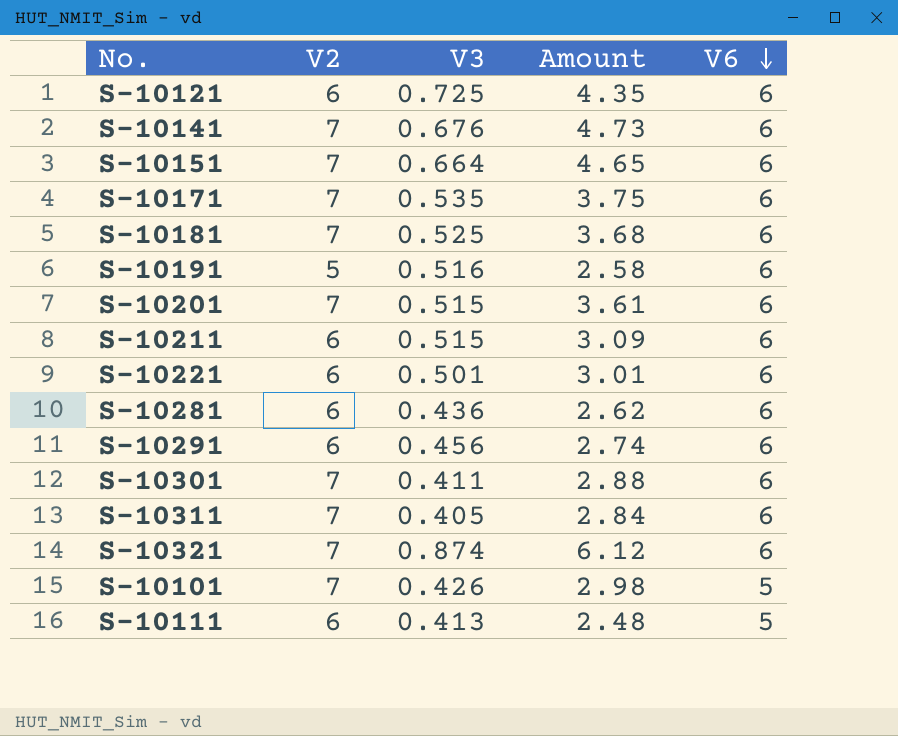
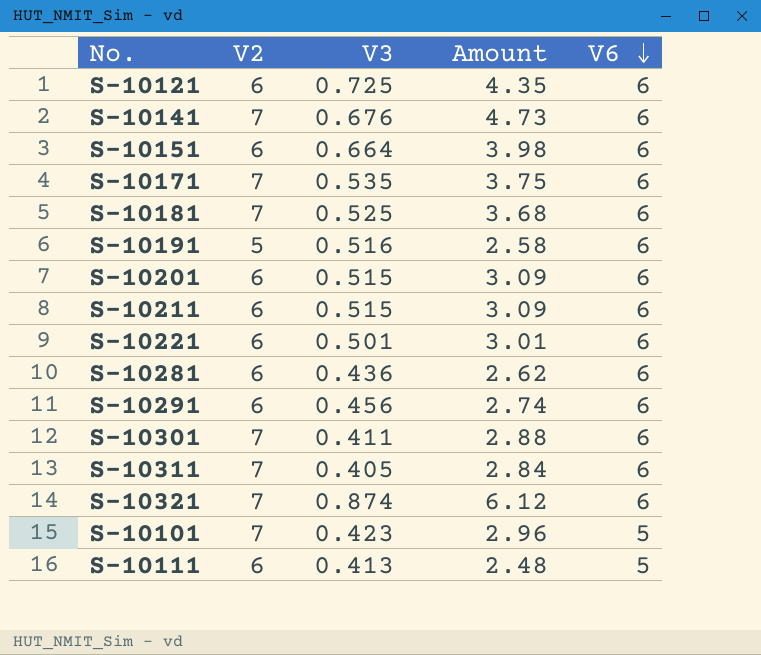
S-10151 | V2: 7 -> 6
S-10151 | Amount: 4.65 -> 3.98
S-10201 | V2: 7 -> 6
S-10201 | Amount: 3.61 -> 3.09
S-10101 | V3: 0.426 -> 0.423
S-10101 | Amount: 2.98 -> 2.96

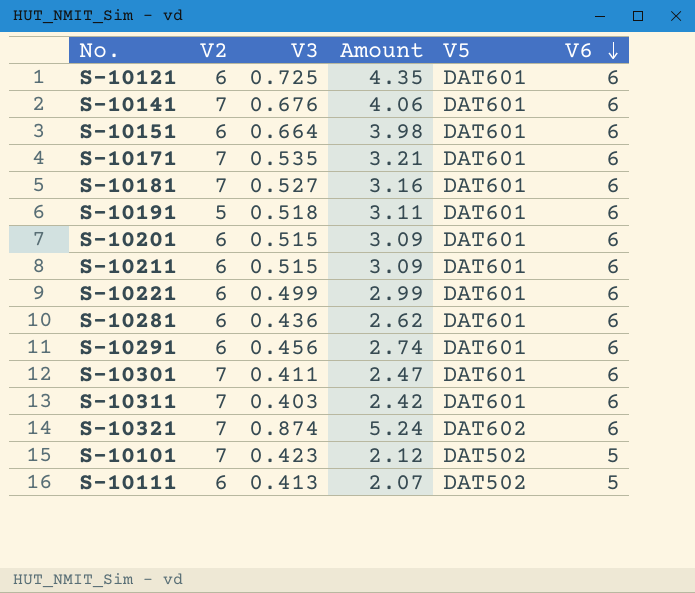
column Amount | formula: [V2] * [V3] -> [V3] * [V6]
column V5 | position: none -> 5
S-10181 | V3: 0.525 -> 0.527
S-10191 | V3: 0.516 -> 0.518
S-10221 | V3: 0.501 -> 0.499
S-10311 | V3: 0.405 -> 0.403

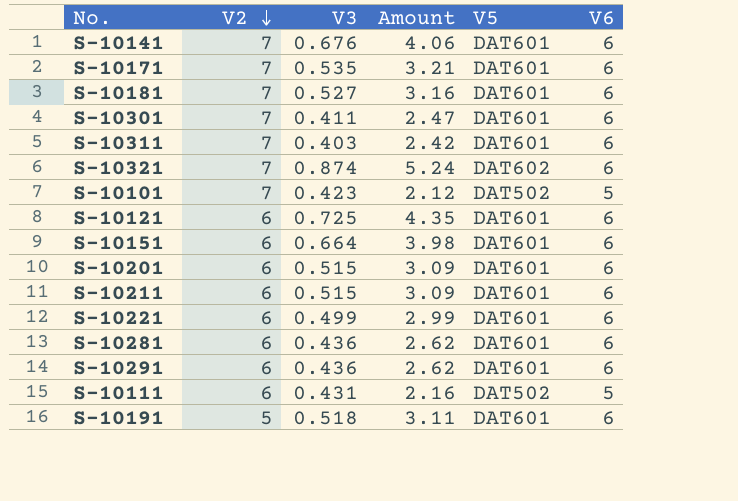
row order: V6 descending -> V2 descending
S-10291 | V3: 0.456 -> 0.436
S-10291 | Amount: 2.74 -> 2.62
S-10111 | V3: 0.413 -> 0.431
S-10111 | Amount: 2.07 -> 2.16

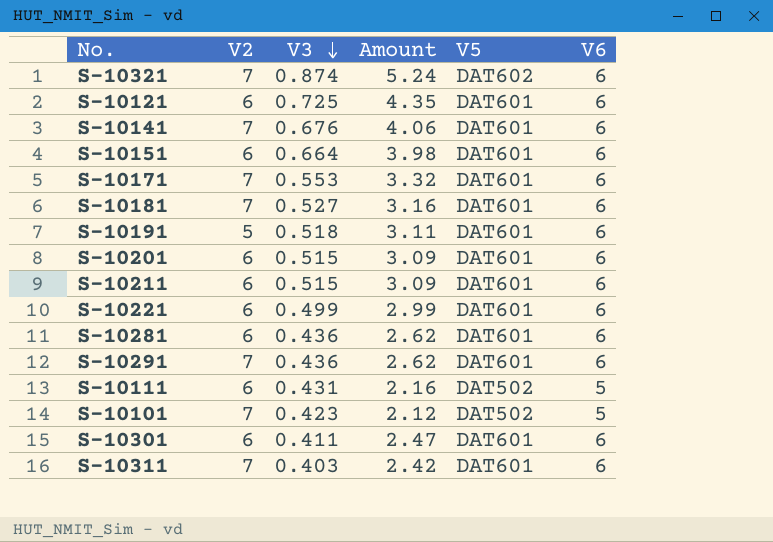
row order: V2 descending -> V3 descending
S-10171 | V3: 0.535 -> 0.553
S-10171 | Amount: 3.21 -> 3.32
S-10291 | V2: 6 -> 7
S-10301 | V2: 7 -> 6

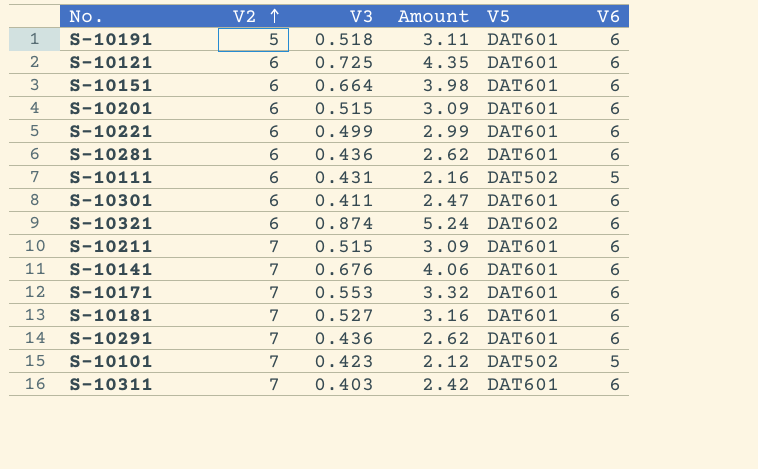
row order: V3 descending -> V2 ascending
S-10321 | V2: 7 -> 6
S-10211 | V2: 6 -> 7

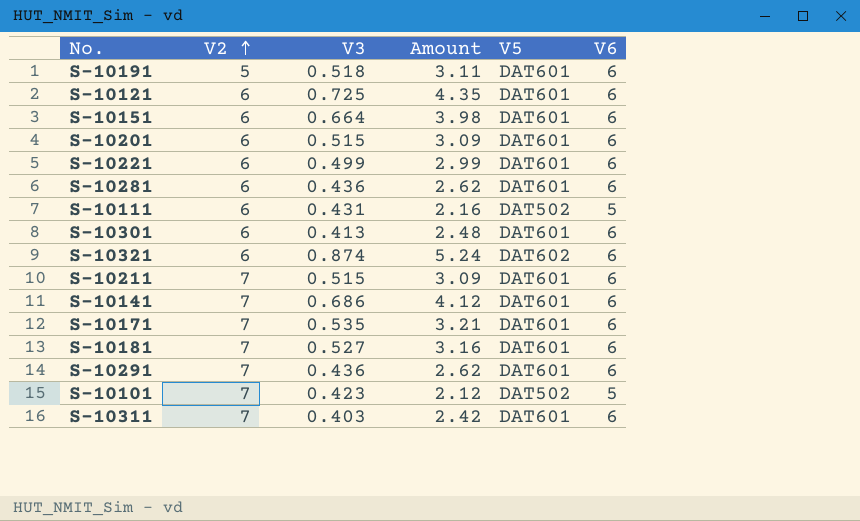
S-10301 | V3: 0.411 -> 0.413
S-10301 | Amount: 2.47 -> 2.48
S-10141 | V3: 0.676 -> 0.686
S-10141 | Amount: 4.06 -> 4.12
S-10171 | V3: 0.553 -> 0.535
S-10171 | Amount: 3.32 -> 3.21

